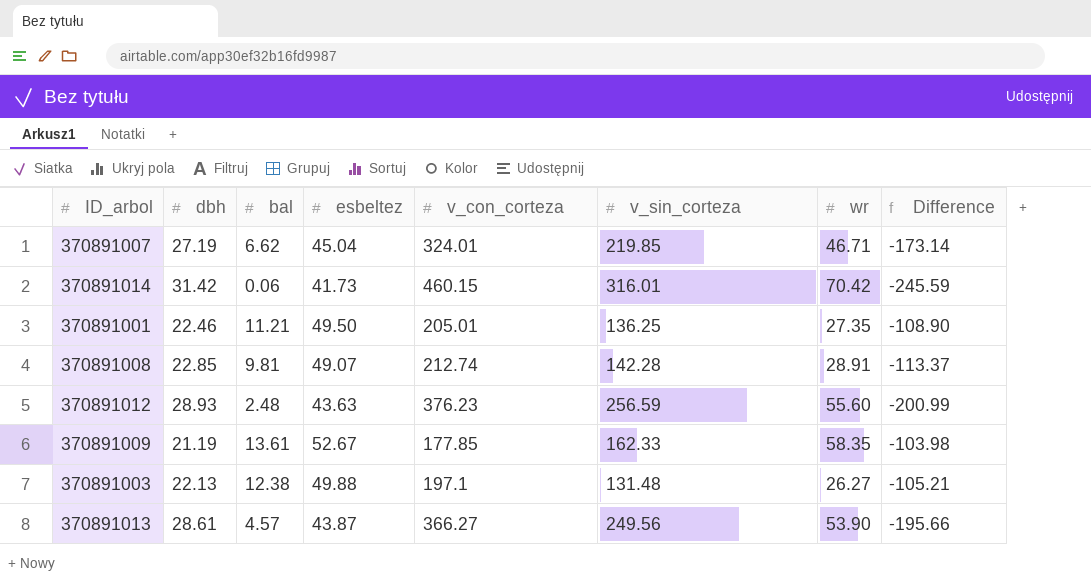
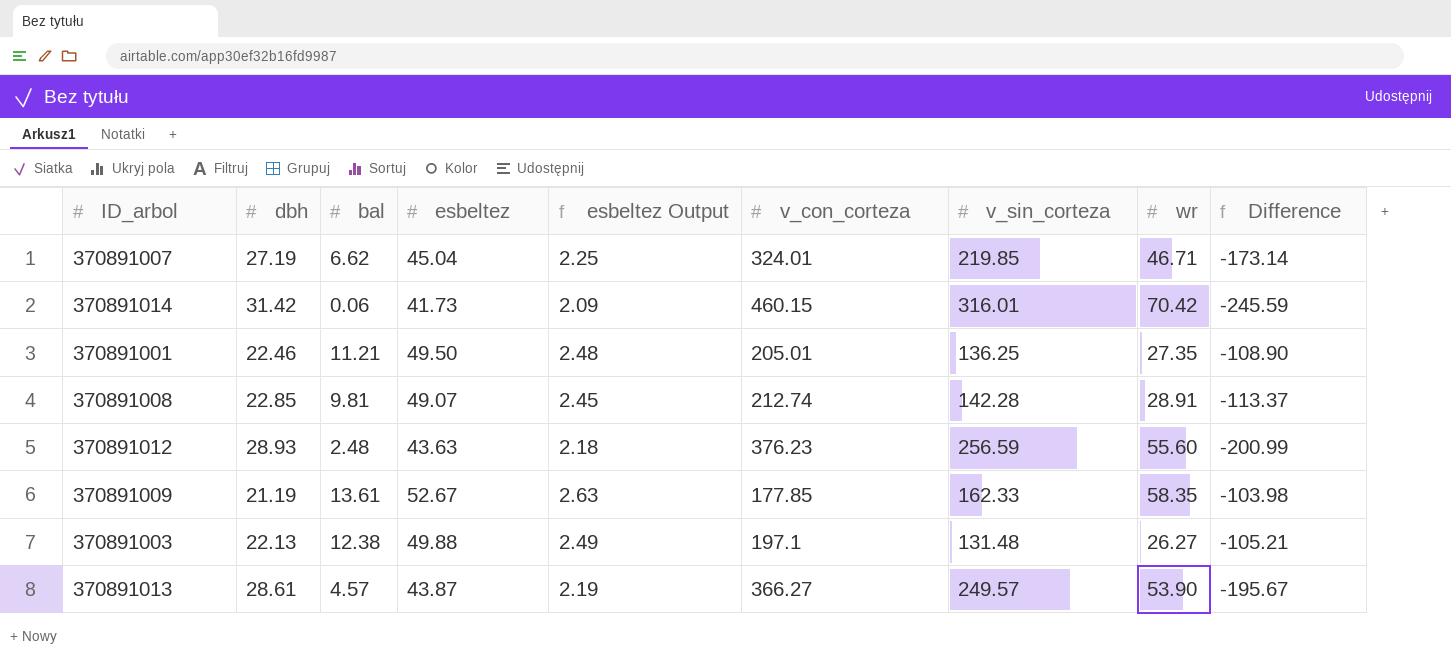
column esbeltez Output | formula: none -> [esbeltez] * 0.05
370891013 | v_sin_corteza: 249.56 -> 249.57
370891013 | Difference: -195.66 -> -195.67

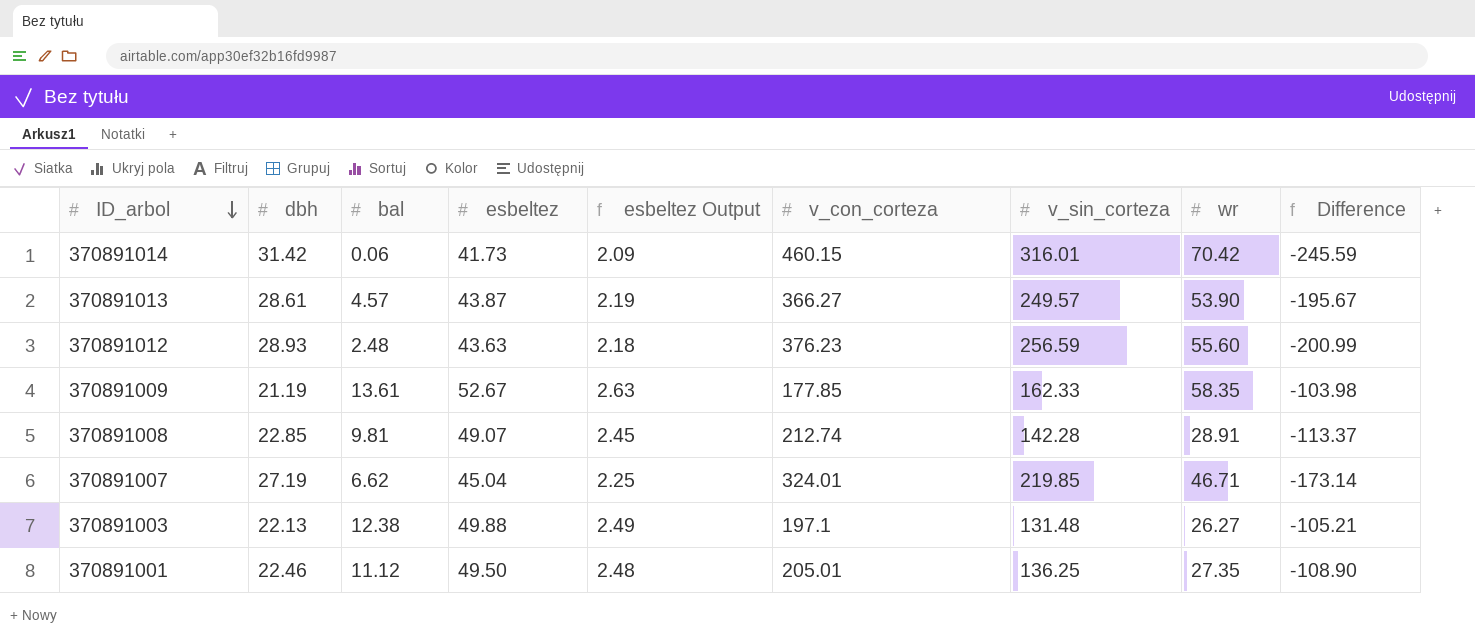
row order: none -> ID_arbol descending
370891001 | bal: 11.21 -> 11.12

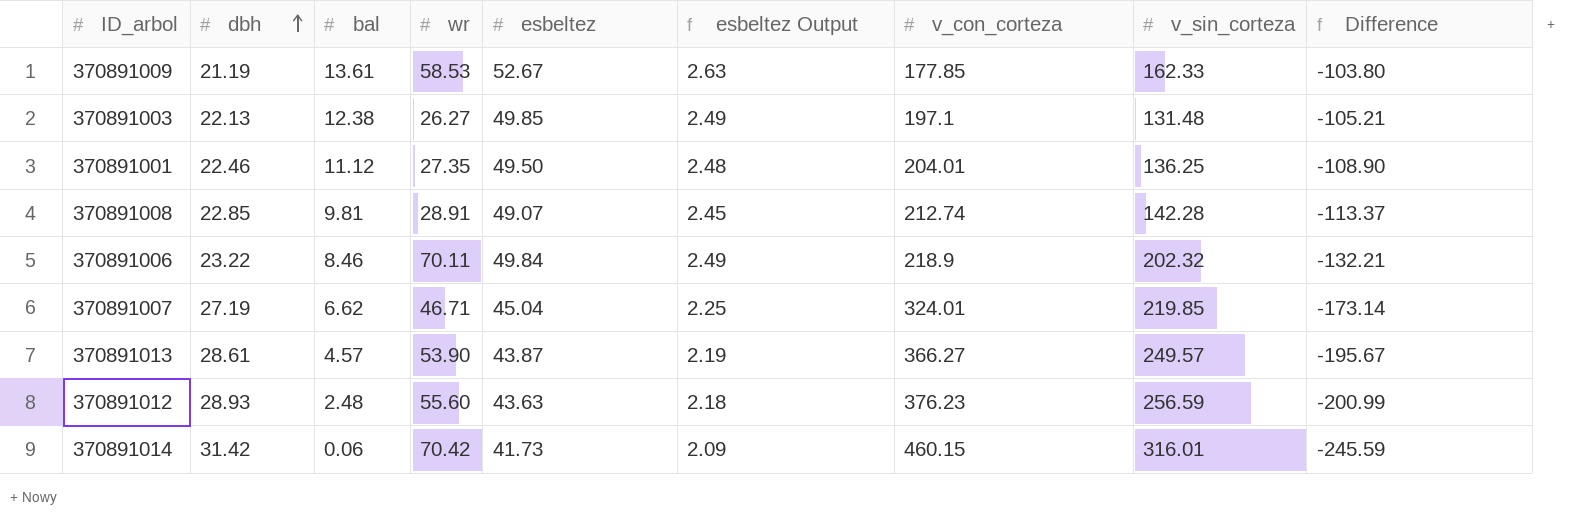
row order: ID_arbol descending -> dbh ascending
column wr | position: 8 -> 4
370891009 | wr: 58.35 -> 58.53
370891009 | Difference: -103.98 -> -103.80
370891003 | esbeltez: 49.88 -> 49.85
370891001 | v_con_corteza: 205.01 -> 204.01
row 370891006: none -> 23.22 | 8.46 | 70.11 | 49.84 | 2.49 | 218.9 | 202.32 | -132.21

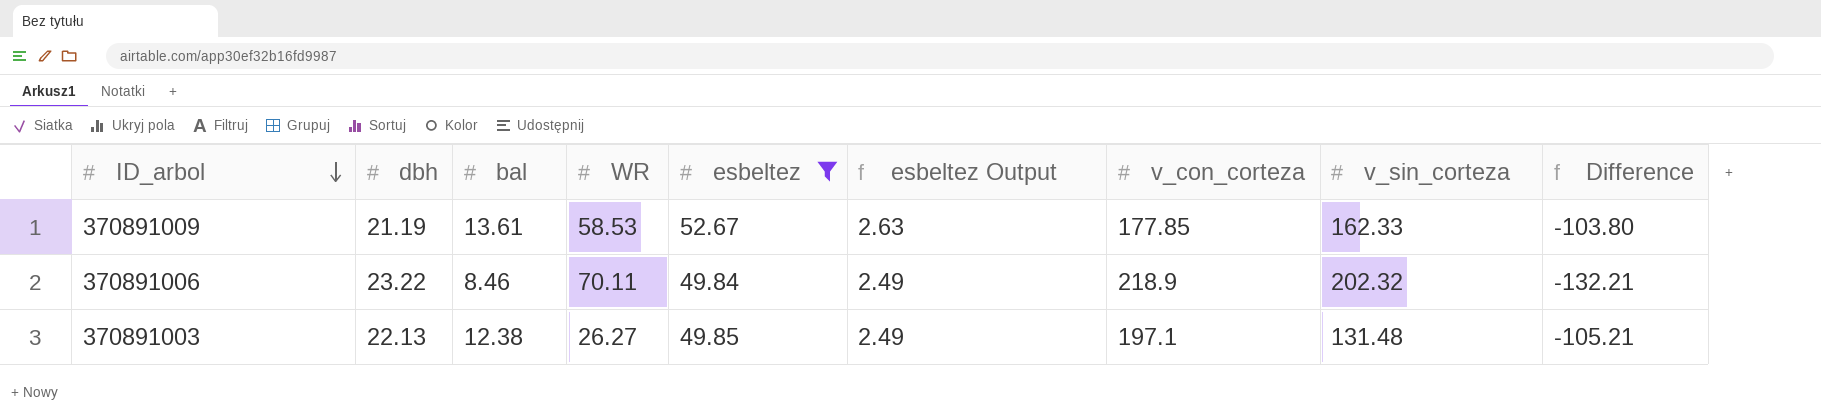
filter: none -> esbeltez >= 49.84
row order: dbh ascending -> ID_arbol descending
column name: wr -> WR

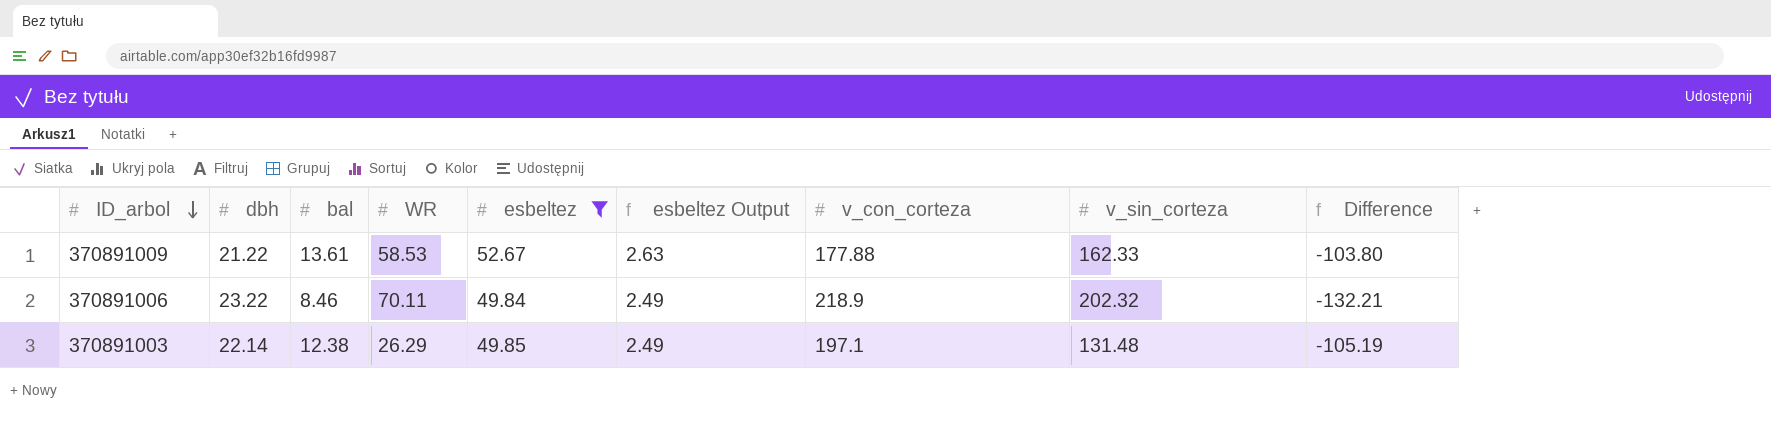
370891009 | dbh: 21.19 -> 21.22
370891009 | v_con_corteza: 177.85 -> 177.88
370891003 | dbh: 22.13 -> 22.14
370891003 | WR: 26.27 -> 26.29
370891003 | Difference: -105.21 -> -105.19

